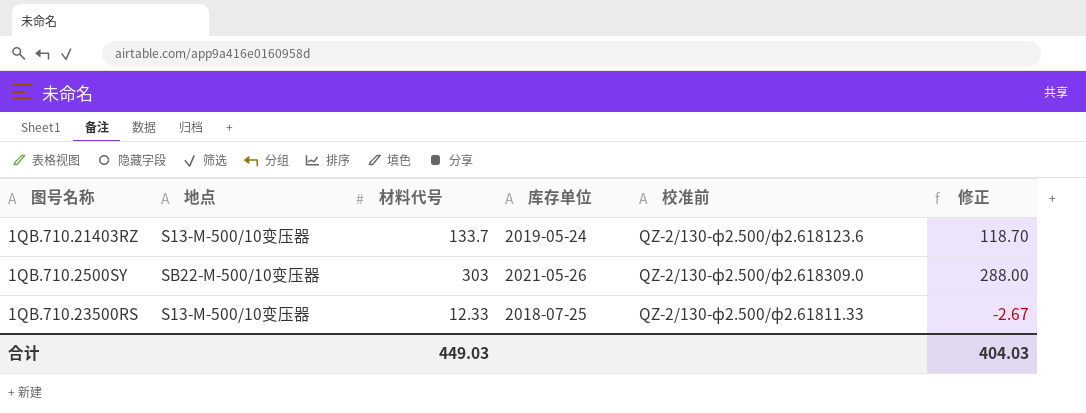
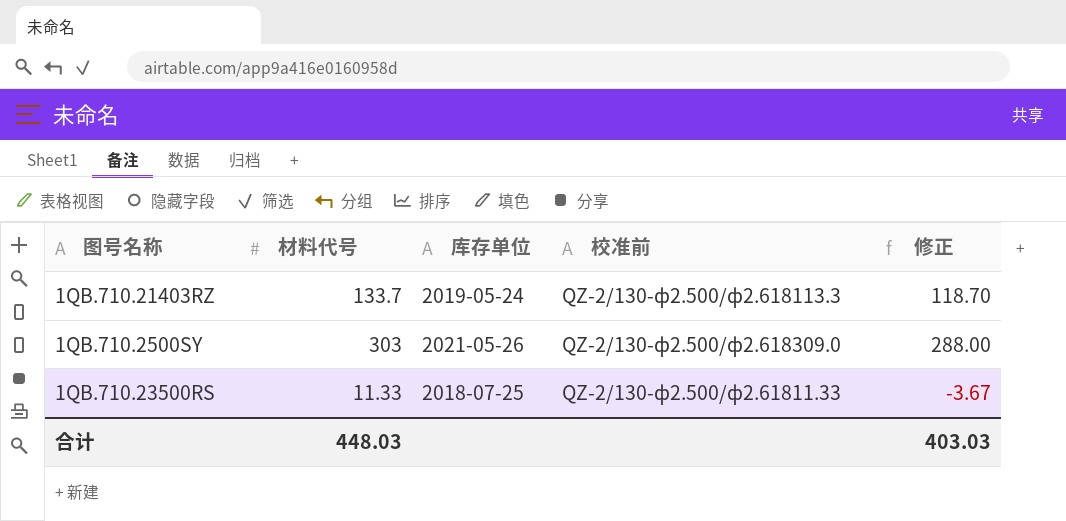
column 地点 | position: 2 -> none
1QB.710.21403RZ | 校准前: QZ-2/130-ф2.500/ф2.618123.6 -> QZ-2/130-ф2.500/ф2.618113.3
1QB.710.23500RS | 材料代号: 12.33 -> 11.33
1QB.710.23500RS | 修正: -2.67 -> -3.67
合计 | 材料代号: 449.03 -> 448.03
合计 | 修正: 404.03 -> 403.03

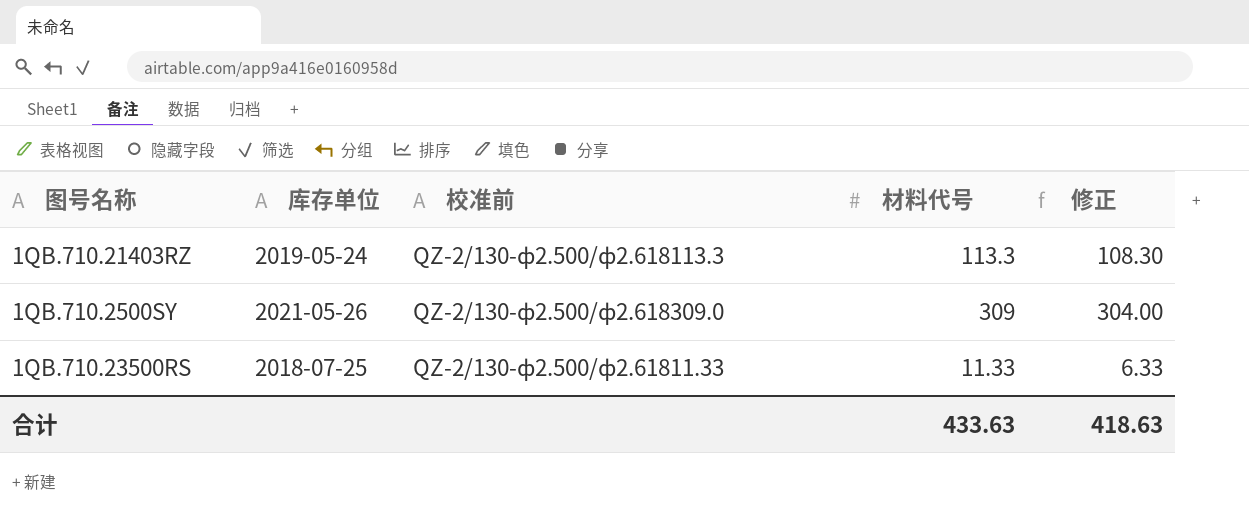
column 材料代号 | position: 2 -> 4
column 修正 | formula: [材料代号] - 15 -> [材料代号] - 5
1QB.710.21403RZ | 材料代号: 133.7 -> 113.3
1QB.710.2500SY | 材料代号: 303 -> 309
合计 | 材料代号: 448.03 -> 433.63
合计 | 修正: 403.03 -> 418.63

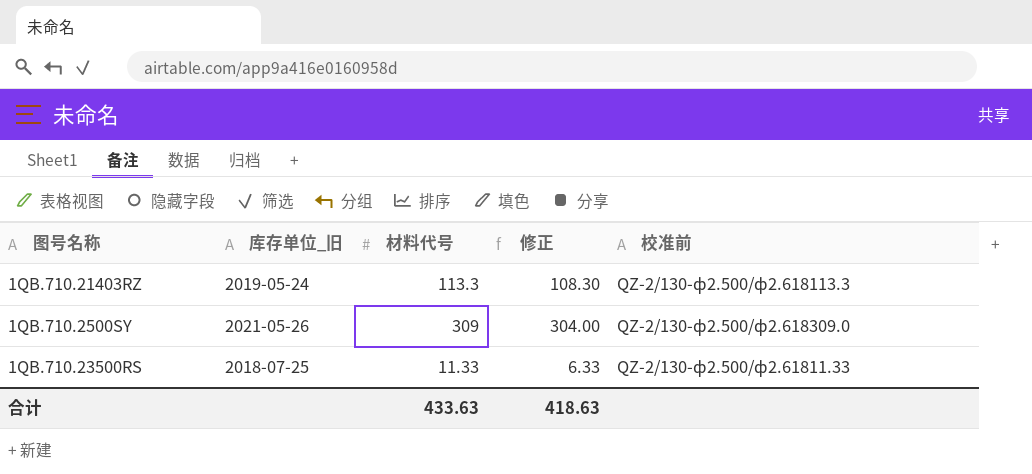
column name: 库存单位 -> 库存单位_旧
column 校准前 | position: 3 -> 5

